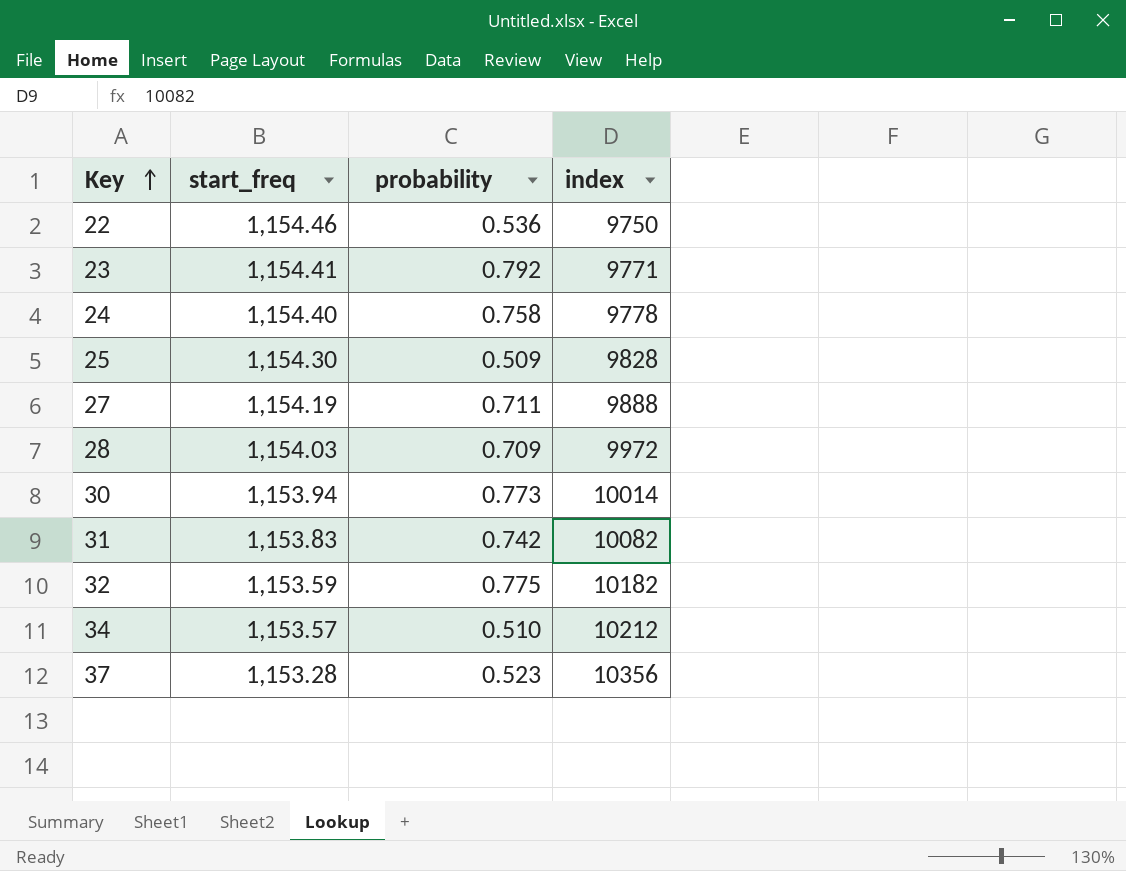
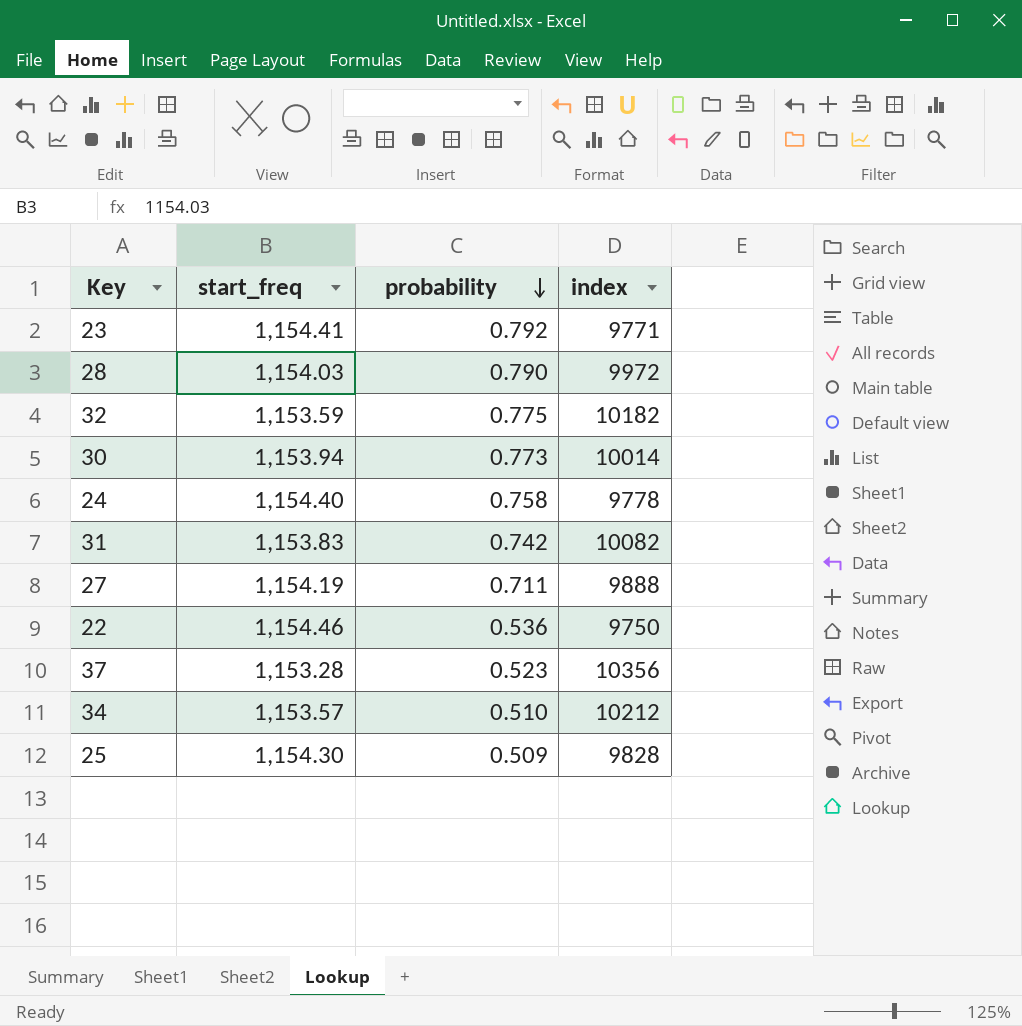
row order: Key ascending -> probability descending
28 | probability: 0.709 -> 0.790

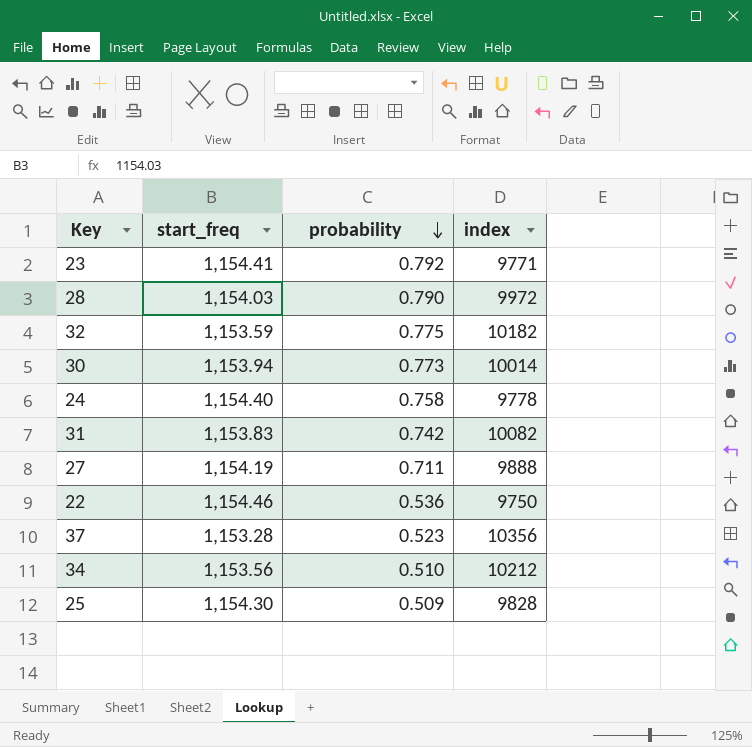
34 | start_freq: 1,153.57 -> 1,153.56

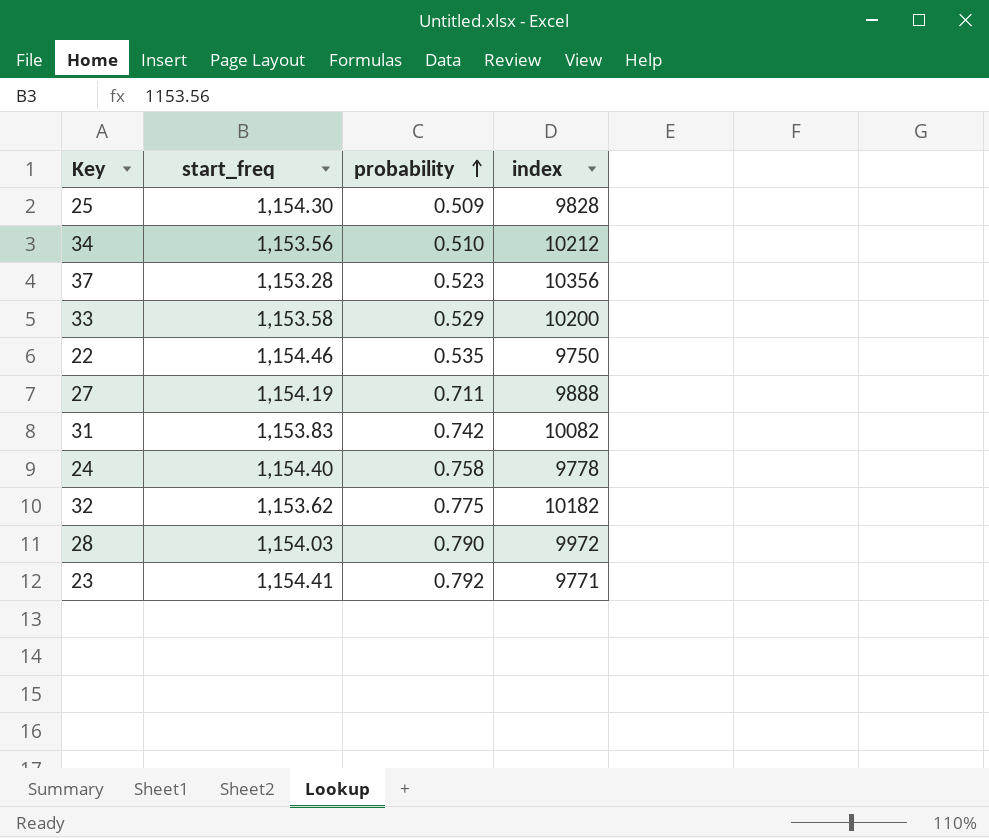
row order: probability descending -> probability ascending
row 30: 1,153.94 | 0.773 | 10014 -> none
row 33: none -> 1,153.58 | 0.529 | 10200
22 | probability: 0.536 -> 0.535
32 | start_freq: 1,153.59 -> 1,153.62

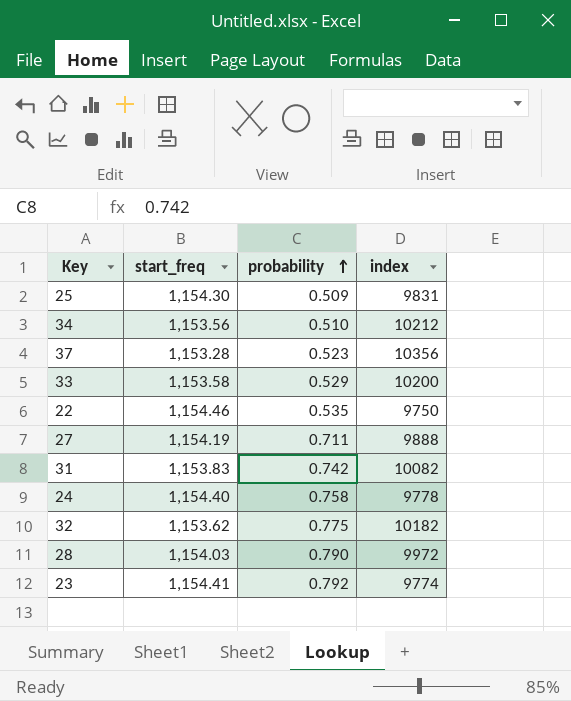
25 | index: 9828 -> 9831
23 | index: 9771 -> 9774

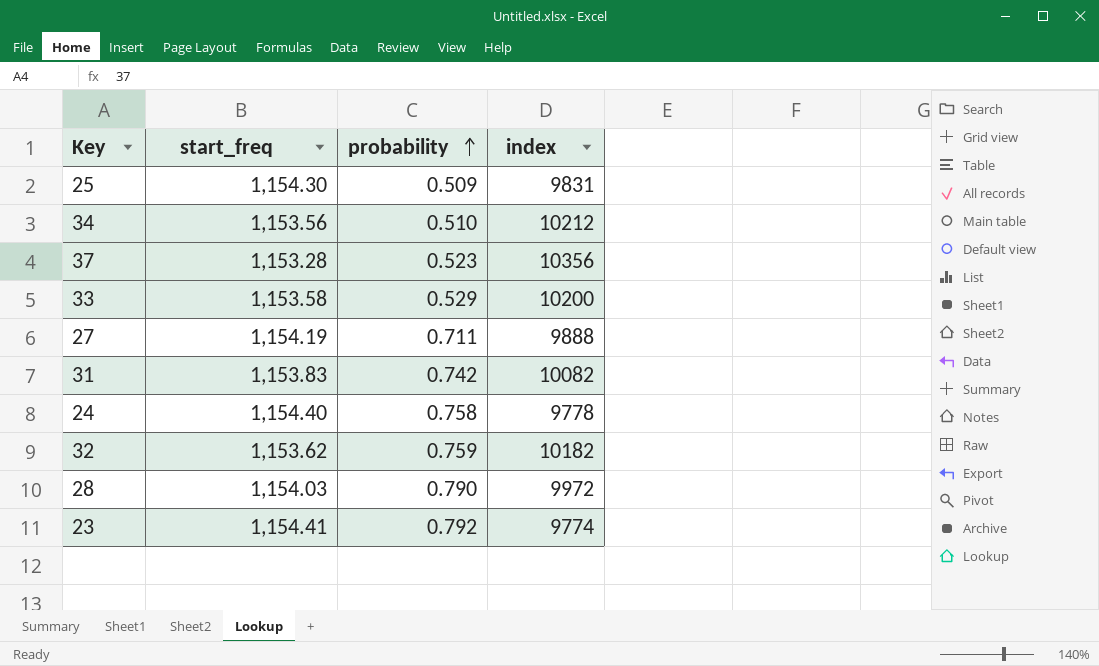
row 22: 1,154.46 | 0.535 | 9750 -> none
32 | probability: 0.775 -> 0.759

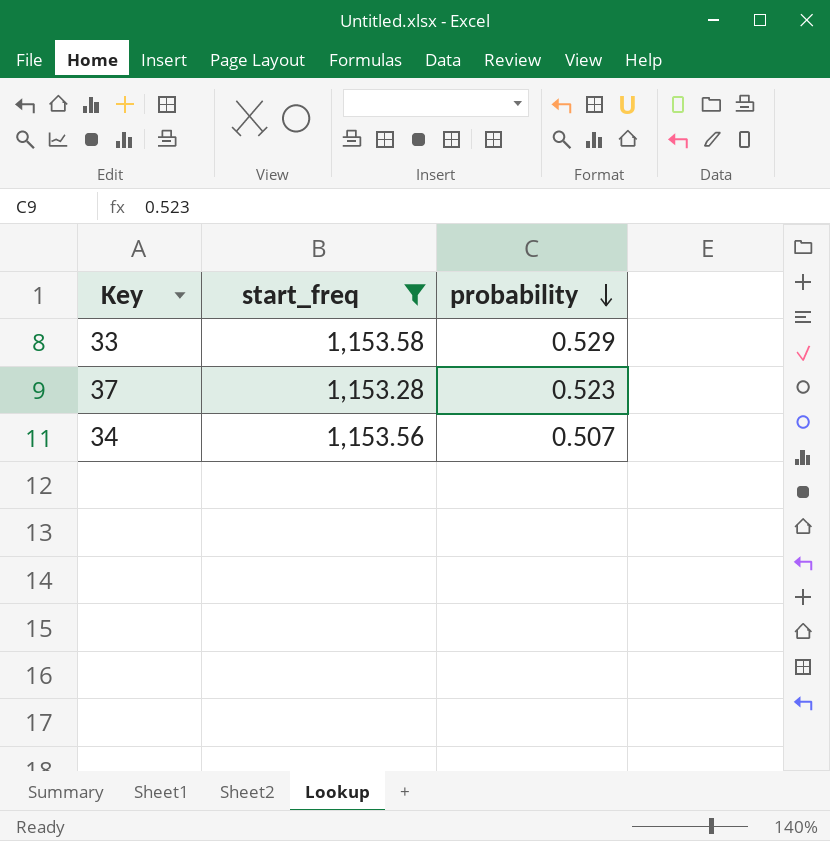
filter: none -> start_freq <= 1,153.58
row order: probability ascending -> probability descending
column index | position: 4 -> none
34 | probability: 0.510 -> 0.507

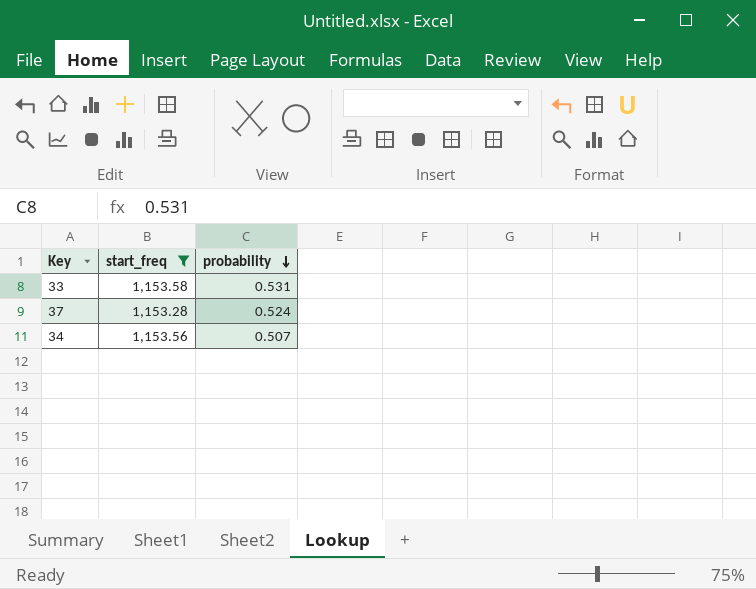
33 | probability: 0.529 -> 0.531
37 | probability: 0.523 -> 0.524

